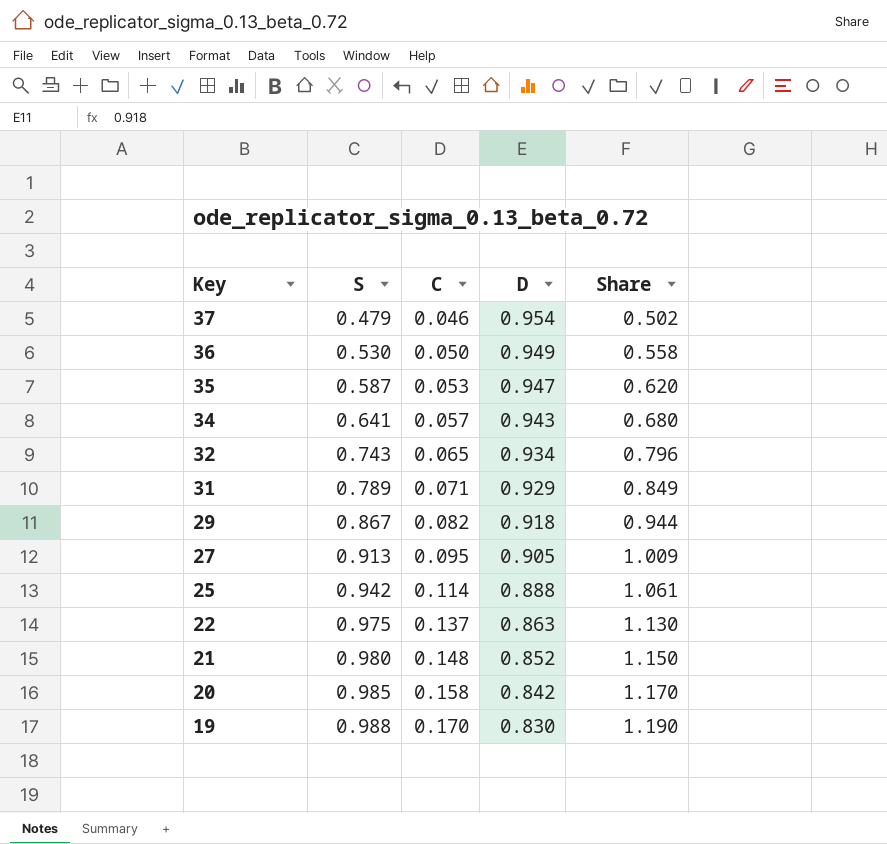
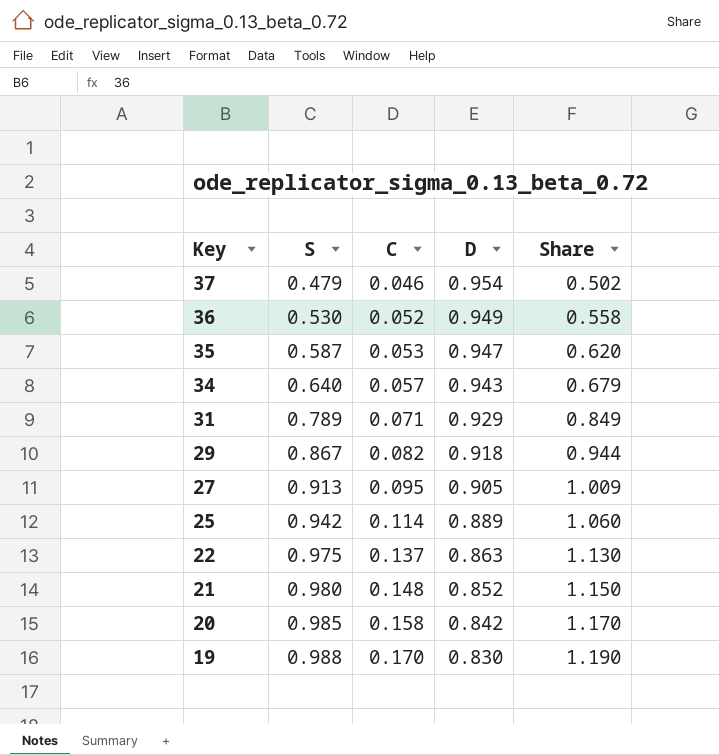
row 32: 0.743 | 0.065 | 0.934 | 0.796 -> none
36 | C: 0.050 -> 0.052
34 | S: 0.641 -> 0.640
34 | Share: 0.680 -> 0.679
25 | D: 0.888 -> 0.889
25 | Share: 1.061 -> 1.060

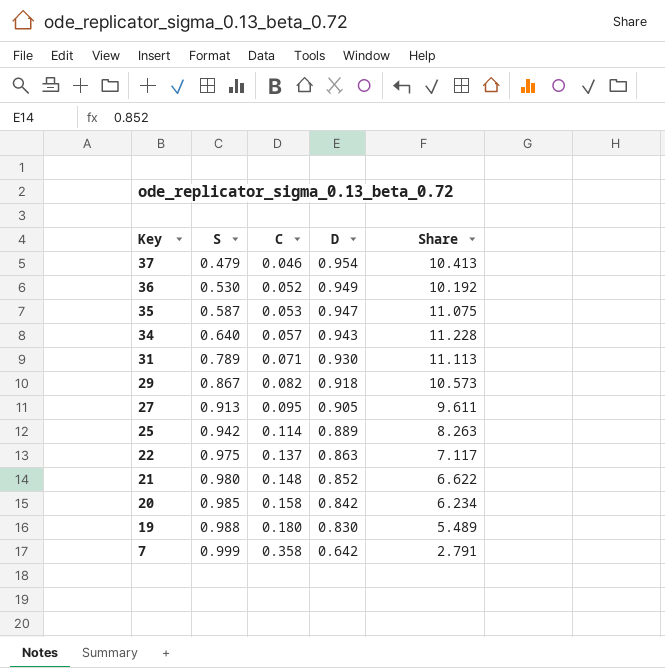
column Share | formula: [S] / [D] -> [S] / [C]
31 | D: 0.929 -> 0.930
19 | C: 0.170 -> 0.180
row 7: none -> 0.999 | 0.358 | 0.642 | 2.791

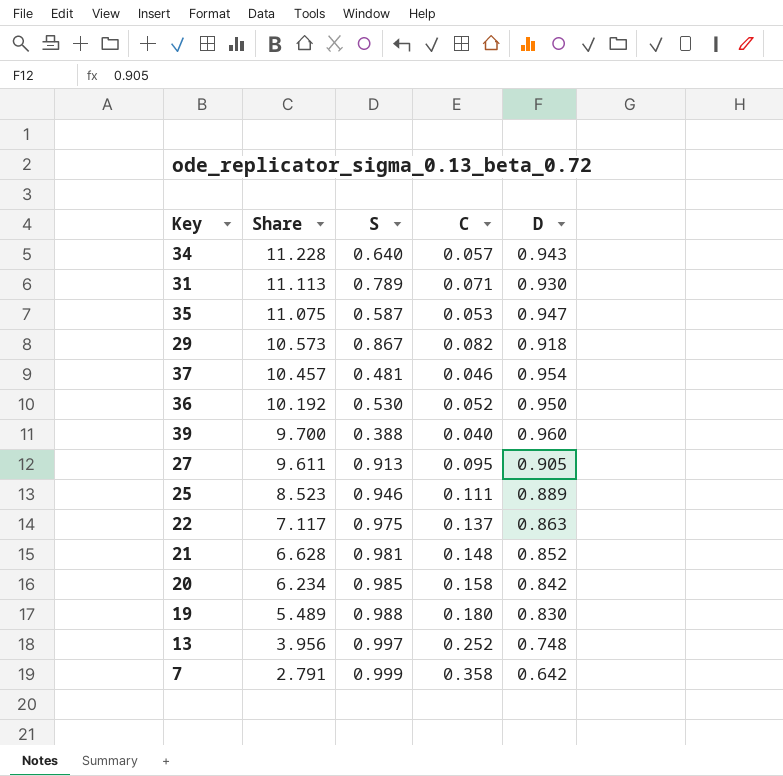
row order: Key descending -> Share descending
column Share | position: 5 -> 2
37 | Share: 10.413 -> 10.457
37 | S: 0.479 -> 0.481
36 | D: 0.949 -> 0.950
row 39: none -> 9.700 | 0.388 | 0.040 | 0.960
25 | Share: 8.263 -> 8.523
25 | S: 0.942 -> 0.946
25 | C: 0.114 -> 0.111
21 | Share: 6.622 -> 6.628
21 | S: 0.980 -> 0.981
row 13: none -> 3.956 | 0.997 | 0.252 | 0.748

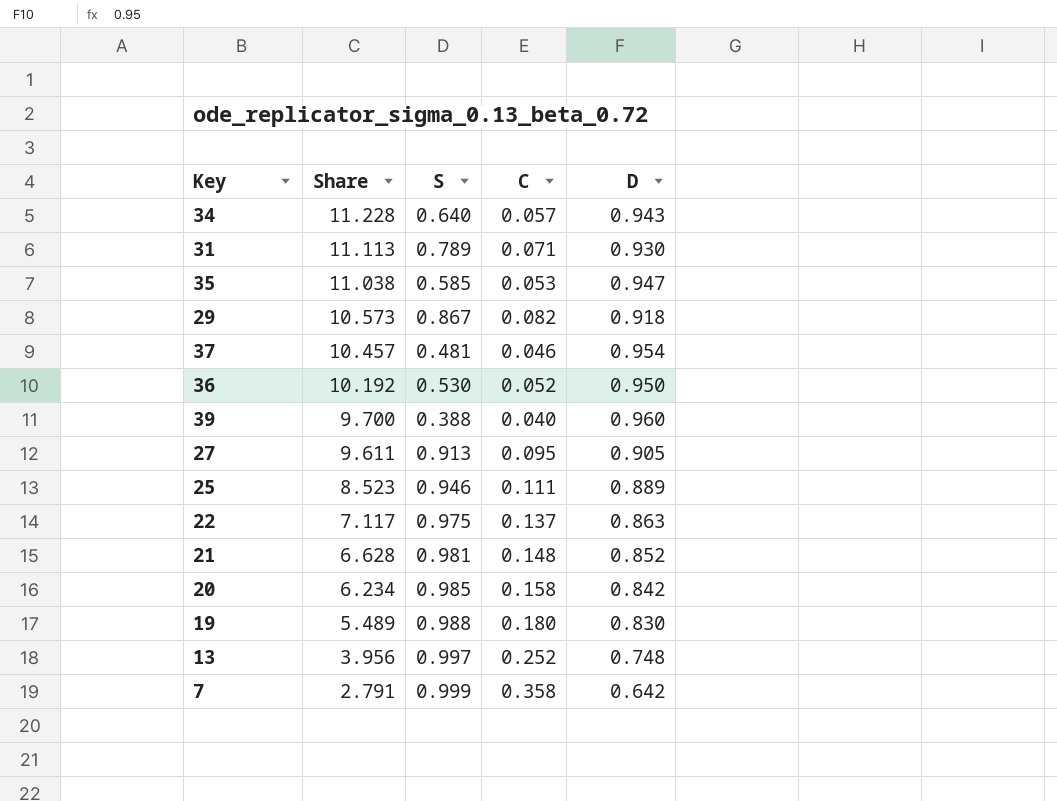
35 | Share: 11.075 -> 11.038
35 | S: 0.587 -> 0.585

